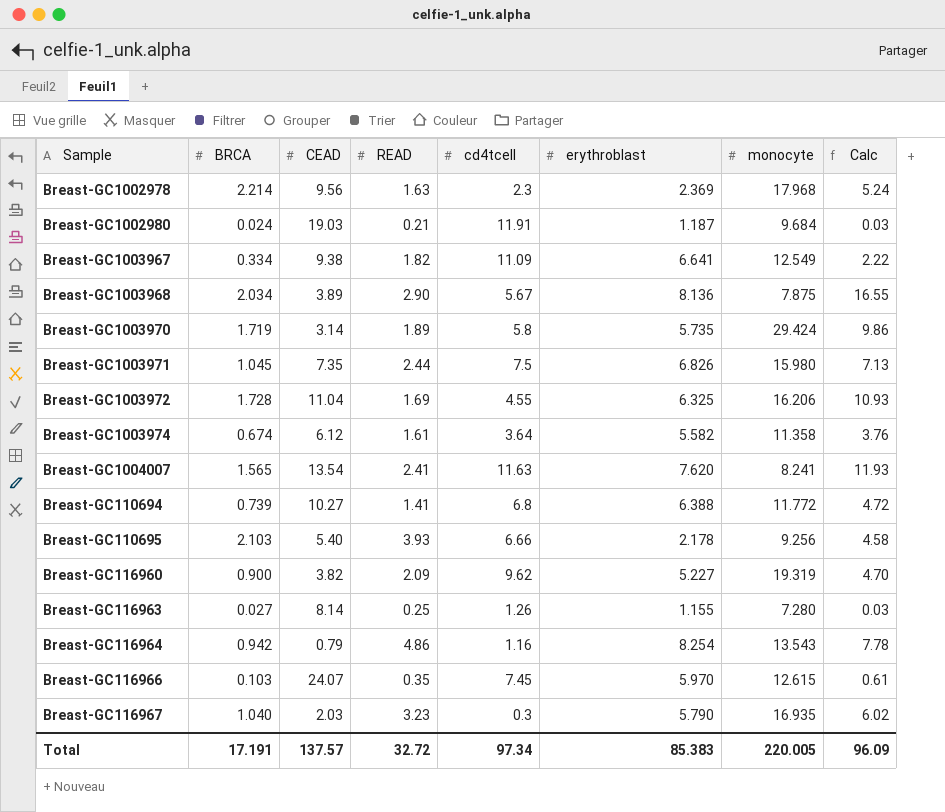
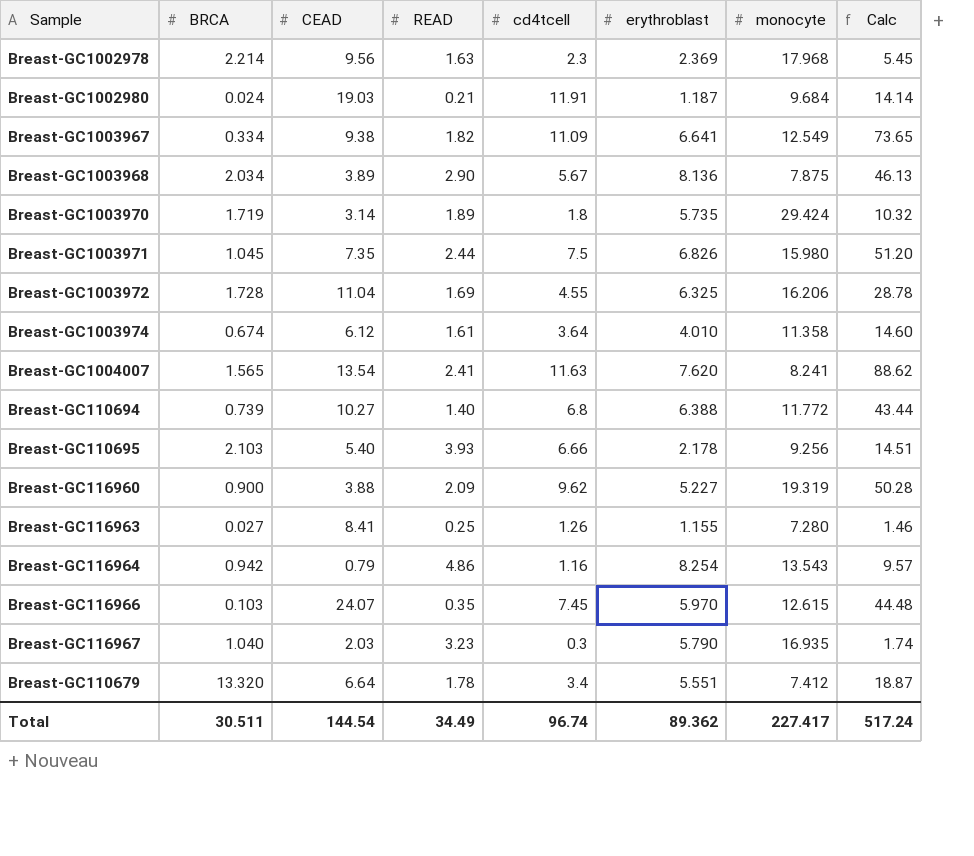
column Calc | formula: [BRCA] * [erythroblast] -> [cd4tcell] * [erythroblast]
Breast-GC1003970 | cd4tcell: 5.8 -> 1.8
Breast-GC1003974 | erythroblast: 5.582 -> 4.010
Breast-GC110694 | READ: 1.41 -> 1.40
Breast-GC116960 | CEAD: 3.82 -> 3.88
Breast-GC116963 | CEAD: 8.14 -> 8.41
row Breast-GC110679: none -> 13.320 | 6.64 | 1.78 | 3.4 | 5.551 | 7.412 | 18.87
Total | BRCA: 17.191 -> 30.511
Total | CEAD: 137.57 -> 144.54
Total | READ: 32.72 -> 34.49
Total | cd4tcell: 97.34 -> 96.74
Total | erythroblast: 85.383 -> 89.362
Total | monocyte: 220.005 -> 227.417
Total | Calc: 96.09 -> 517.24

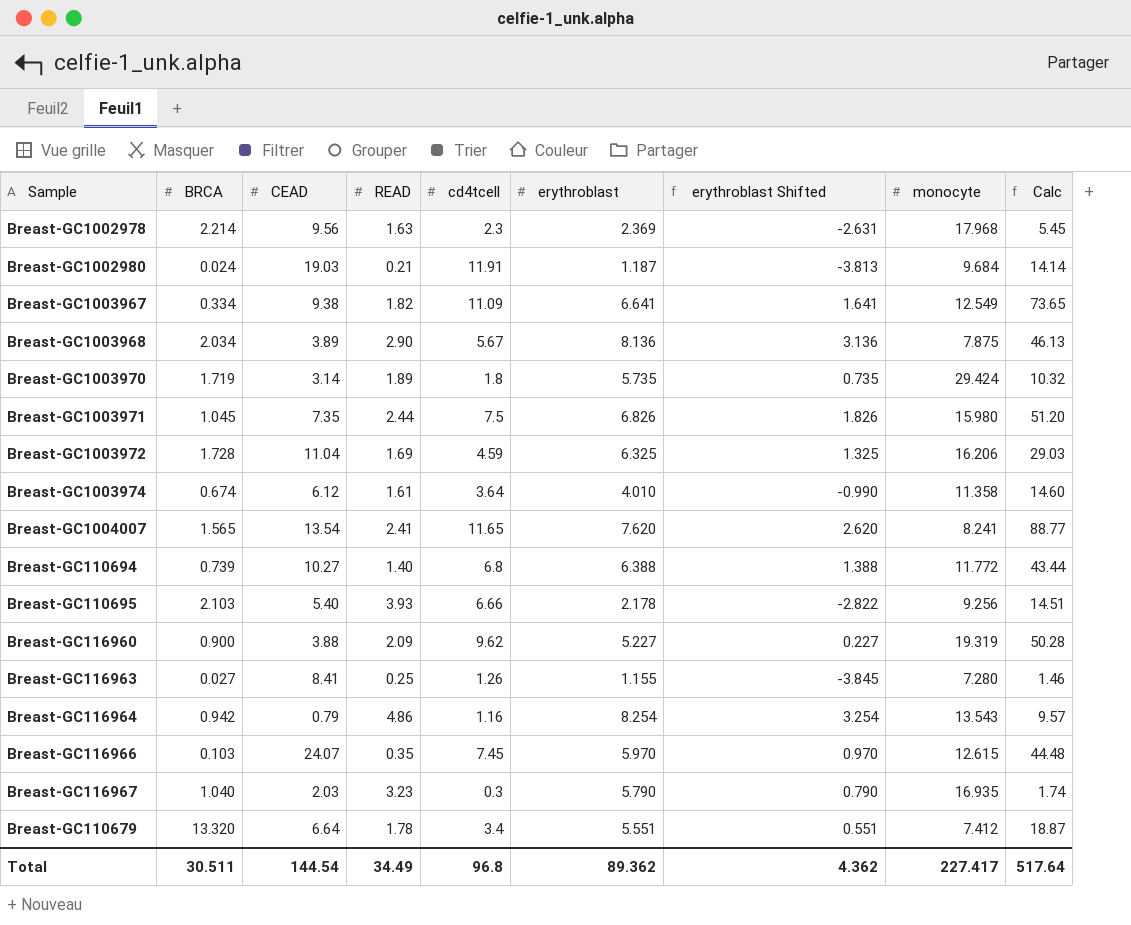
column erythroblast Shifted | formula: none -> [erythroblast] - 5
Breast-GC1003972 | cd4tcell: 4.55 -> 4.59
Breast-GC1003972 | Calc: 28.78 -> 29.03
Breast-GC1004007 | cd4tcell: 11.63 -> 11.65
Breast-GC1004007 | Calc: 88.62 -> 88.77
Total | cd4tcell: 96.74 -> 96.8
Total | Calc: 517.24 -> 517.64

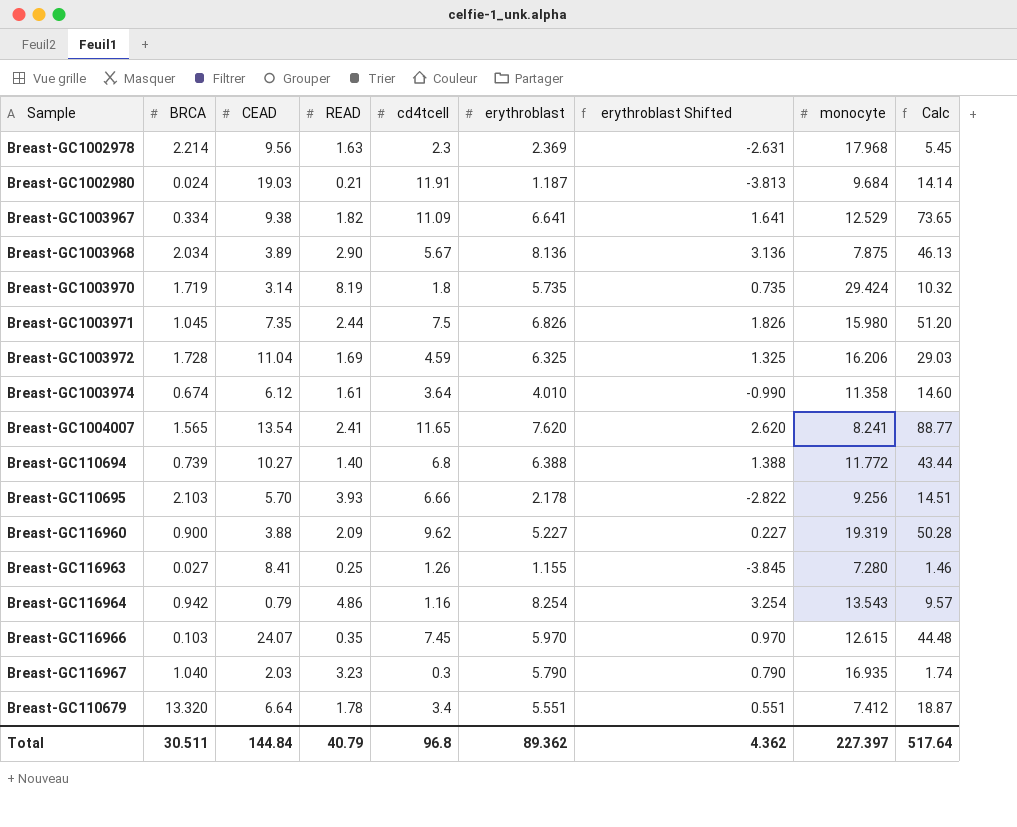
Breast-GC1003967 | monocyte: 12.549 -> 12.529
Breast-GC1003970 | READ: 1.89 -> 8.19
Breast-GC110695 | CEAD: 5.40 -> 5.70
Total | CEAD: 144.54 -> 144.84
Total | READ: 34.49 -> 40.79
Total | monocyte: 227.417 -> 227.397

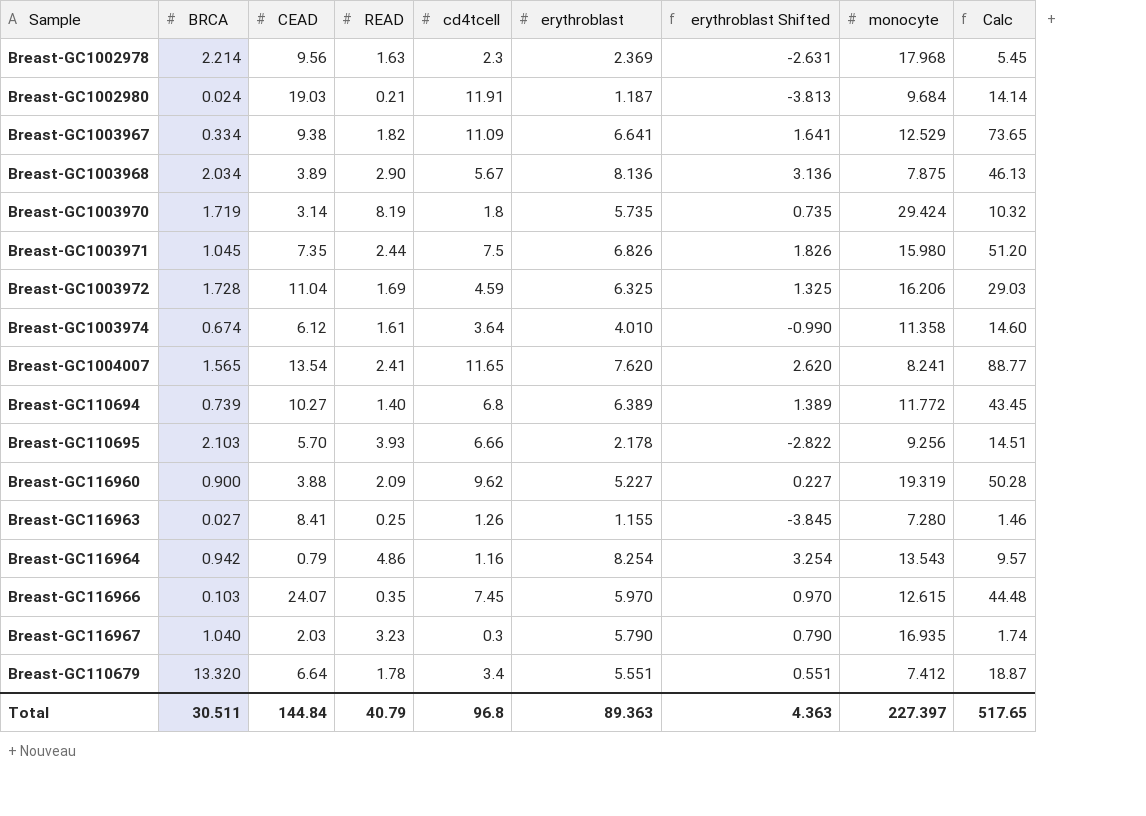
Breast-GC110694 | erythroblast: 6.388 -> 6.389
Breast-GC110694 | erythroblast Shifted: 1.388 -> 1.389
Breast-GC110694 | Calc: 43.44 -> 43.45
Total | erythroblast: 89.362 -> 89.363
Total | erythroblast Shifted: 4.362 -> 4.363
Total | Calc: 517.64 -> 517.65

